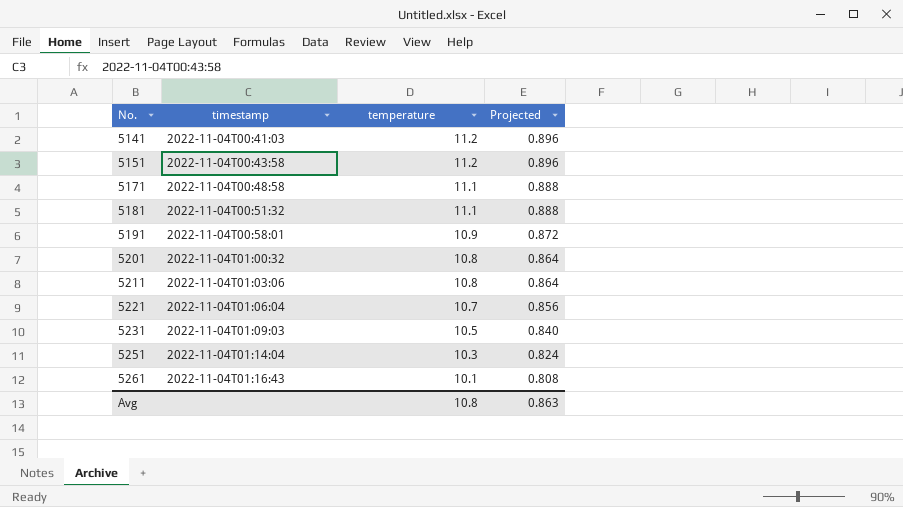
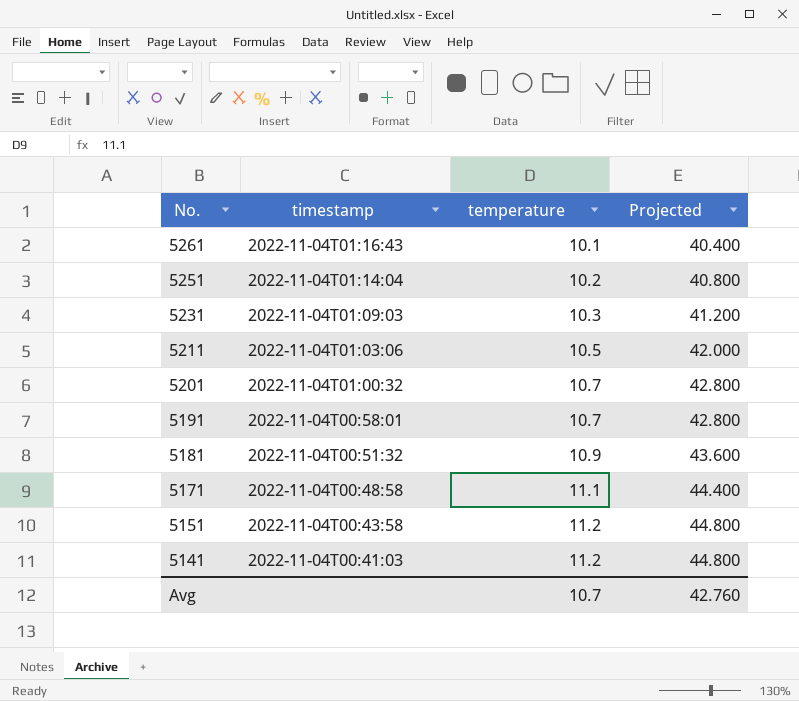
row order: No. ascending -> No. descending
column Projected | formula: [temperature] * 0.08 -> [temperature] * 4
row 5221: 2022-11-04T01:06:04 | 10.7 | 0.856 -> none
5251 | temperature: 10.3 -> 10.2
5231 | temperature: 10.5 -> 10.3
5211 | temperature: 10.8 -> 10.5
5201 | temperature: 10.8 -> 10.7
5191 | temperature: 10.9 -> 10.7
5181 | temperature: 11.1 -> 10.9
Avg | temperature: 10.8 -> 10.7
Avg | Projected: 0.863 -> 42.760

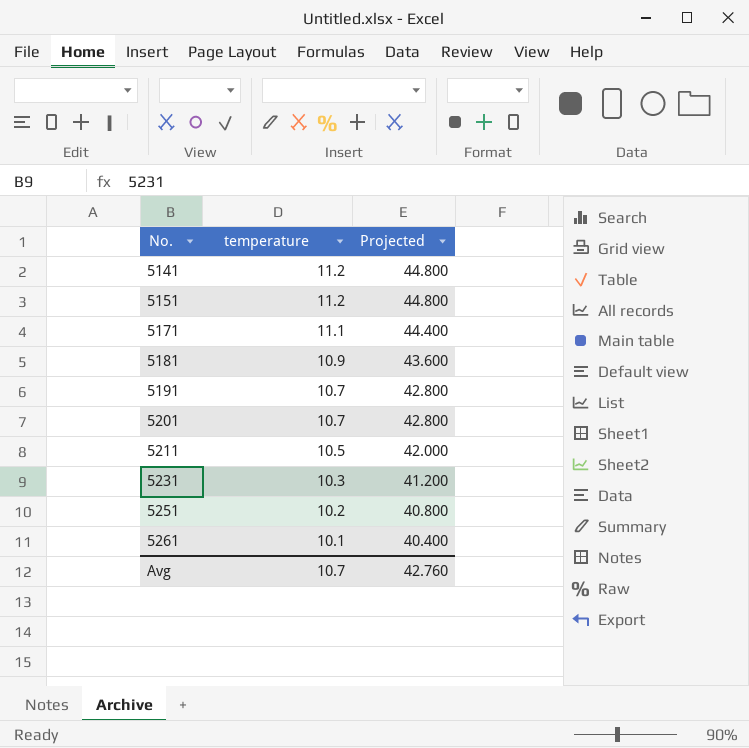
row order: No. descending -> No. ascending
column timestamp | position: 2 -> none

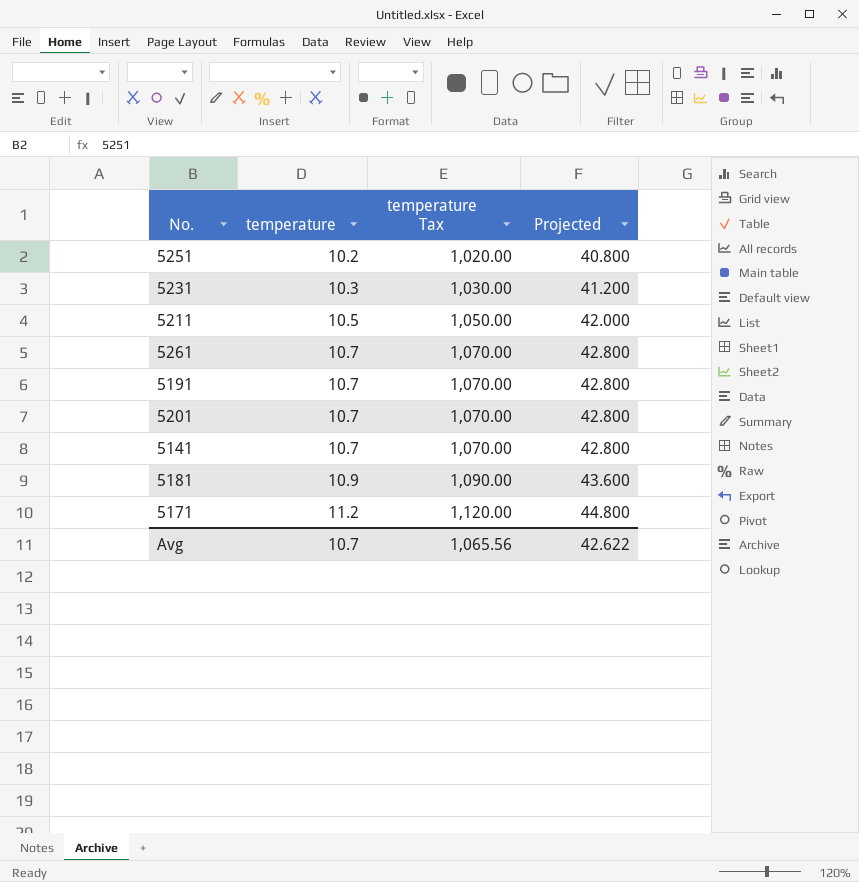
row order: No. ascending -> temperature ascending
column temperature Tax | formula: none -> [temperature] * 100
row 5151: 11.2 | 44.800 -> none
5261 | temperature: 10.1 -> 10.7
5261 | Projected: 40.400 -> 42.800
5141 | temperature: 11.2 -> 10.7
5141 | Projected: 44.800 -> 42.800
5171 | temperature: 11.1 -> 11.2
5171 | Projected: 44.400 -> 44.800
Avg | Projected: 42.760 -> 42.622

